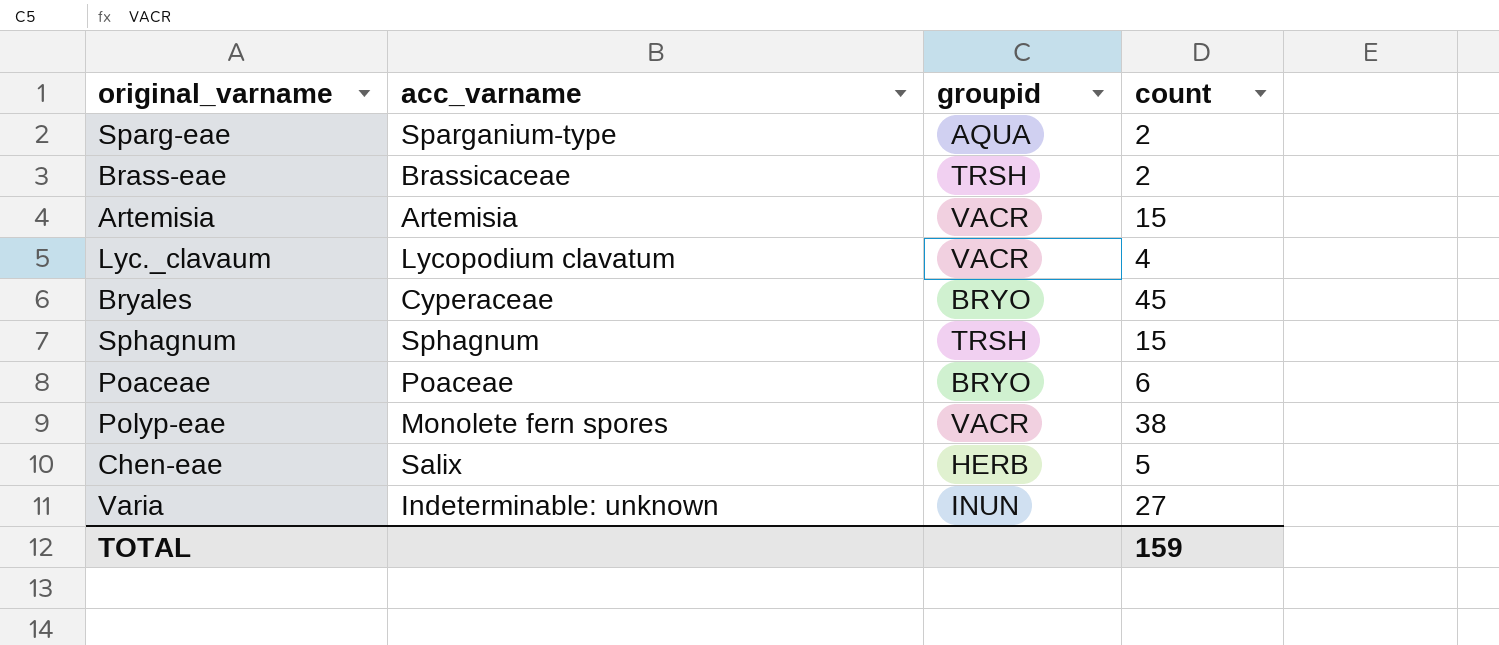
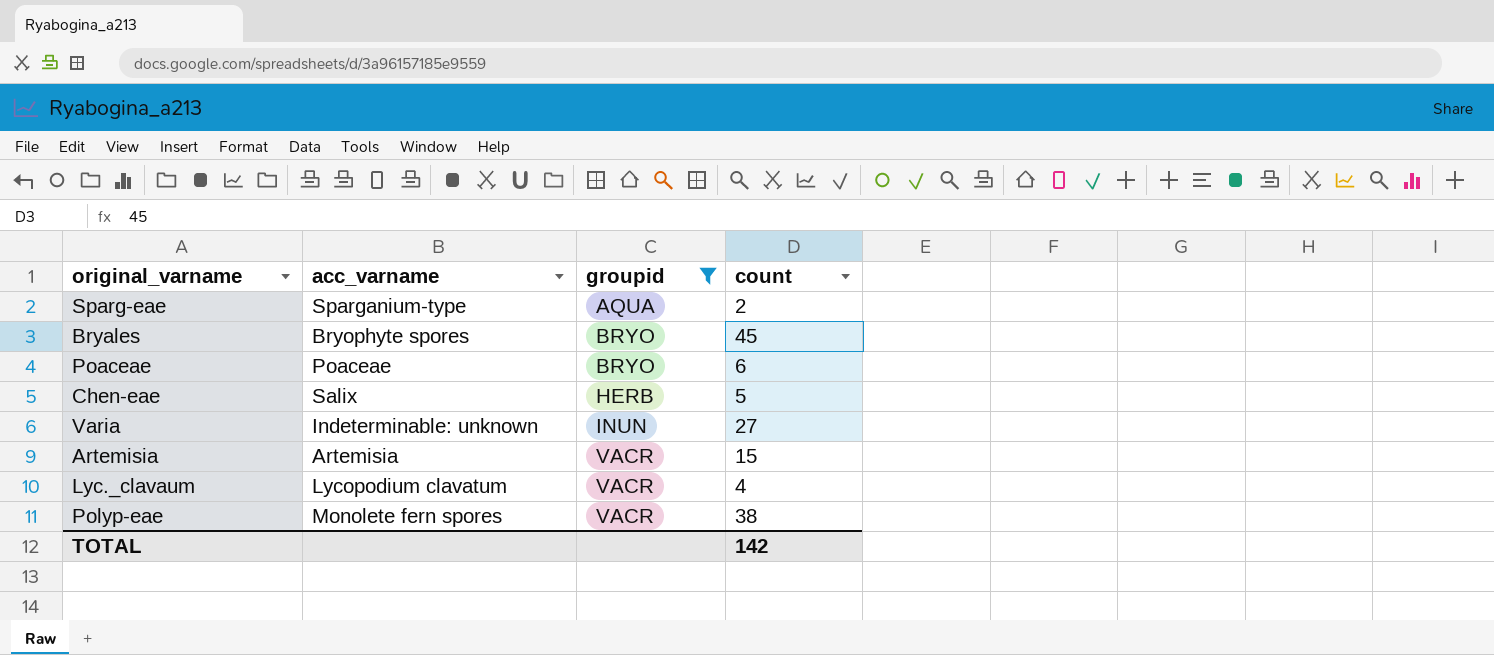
filter: none -> groupid != TRSH
row order: none -> groupid ascending
Bryales | acc_varname: Cyperaceae -> Bryophyte spores
TOTAL | count: 159 -> 142

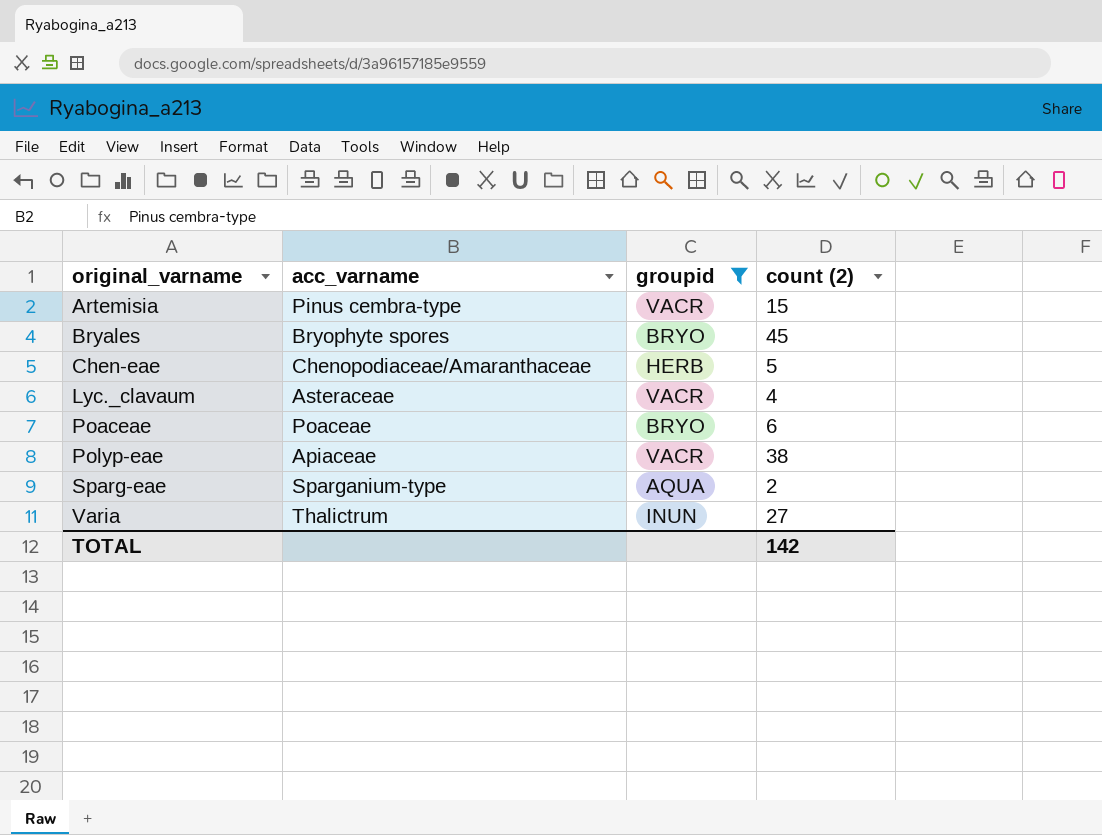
row order: groupid ascending -> original_varname ascending
column name: count -> count (2)
Artemisia | acc_varname: Artemisia -> Pinus cembra-type
Chen-eae | acc_varname: Salix -> Chenopodiaceae/Amaranthaceae
Lyc._clavaum | acc_varname: Lycopodium clavatum -> Asteraceae
Polyp-eae | acc_varname: Monolete fern spores -> Apiaceae
Varia | acc_varname: Indeterminable: unknown -> Thalictrum

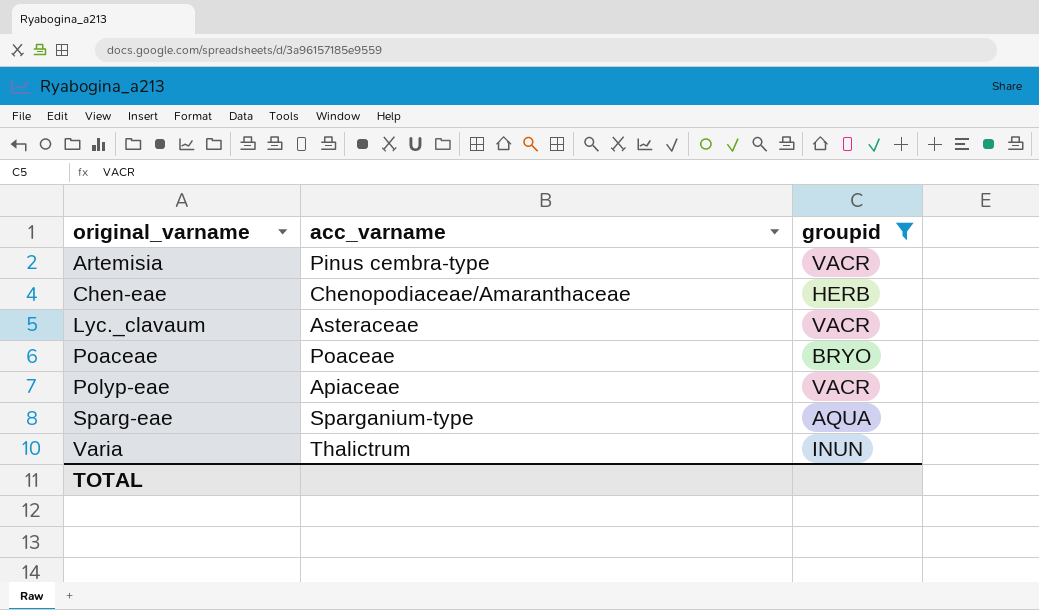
column count (2) | position: 4 -> none
row Bryales: Bryophyte spores | BRYO | 45 -> none

